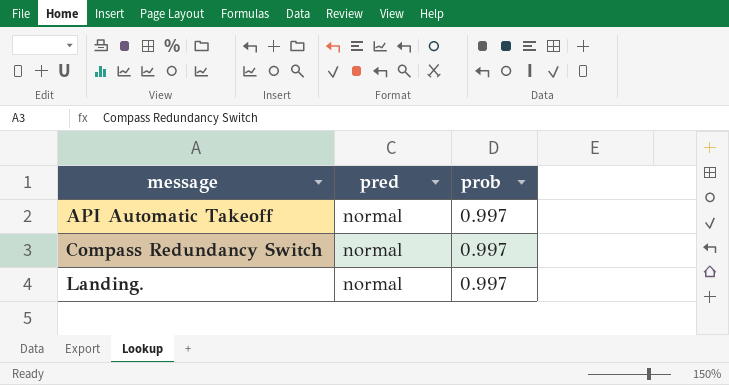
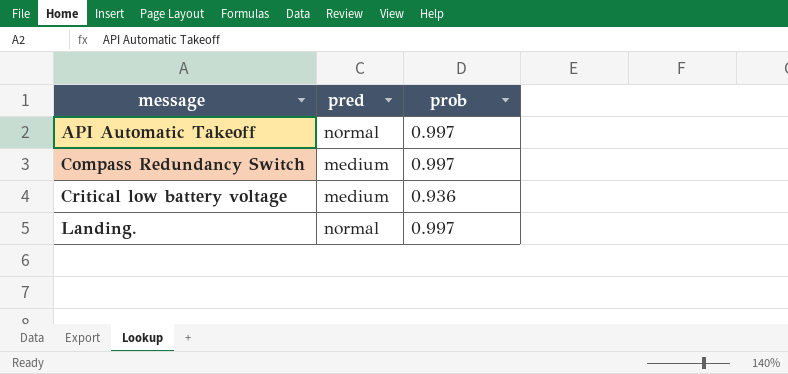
Compass Redundancy Switch | pred: normal -> medium
row Critical low battery voltage: none -> medium | 0.936

